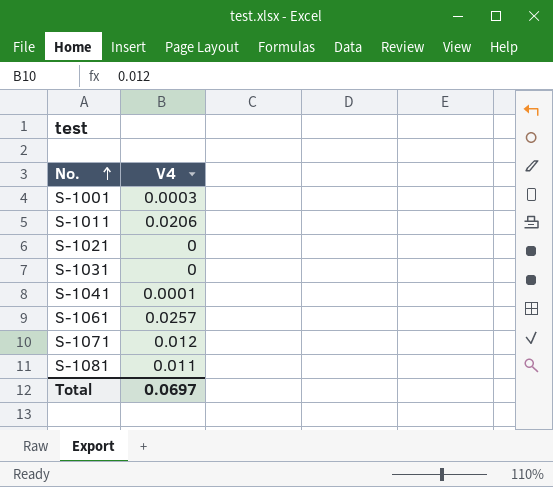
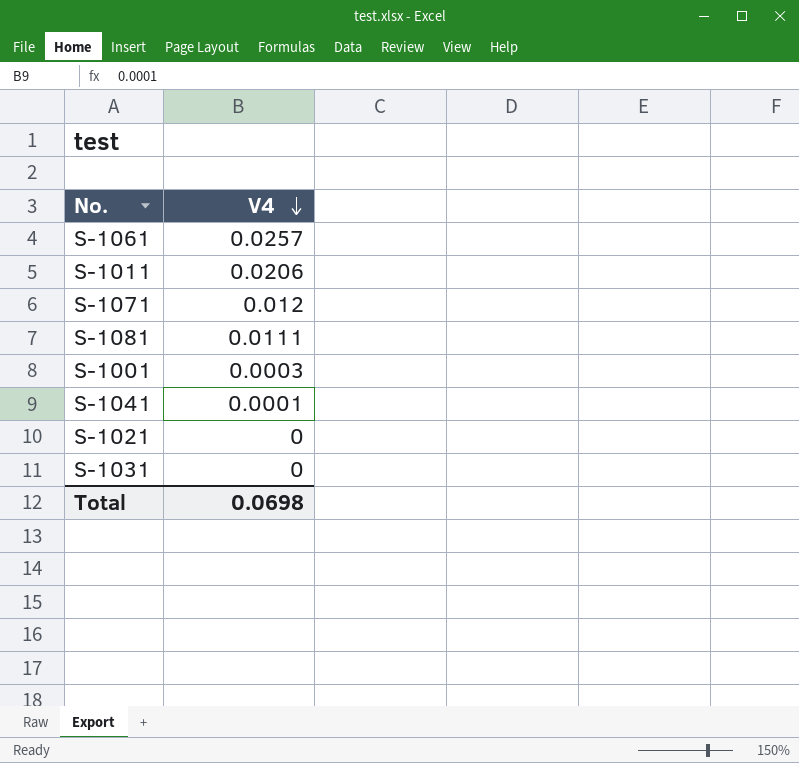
row order: No. ascending -> V4 descending
S-1081 | V4: 0.011 -> 0.0111
Total | V4: 0.0697 -> 0.0698

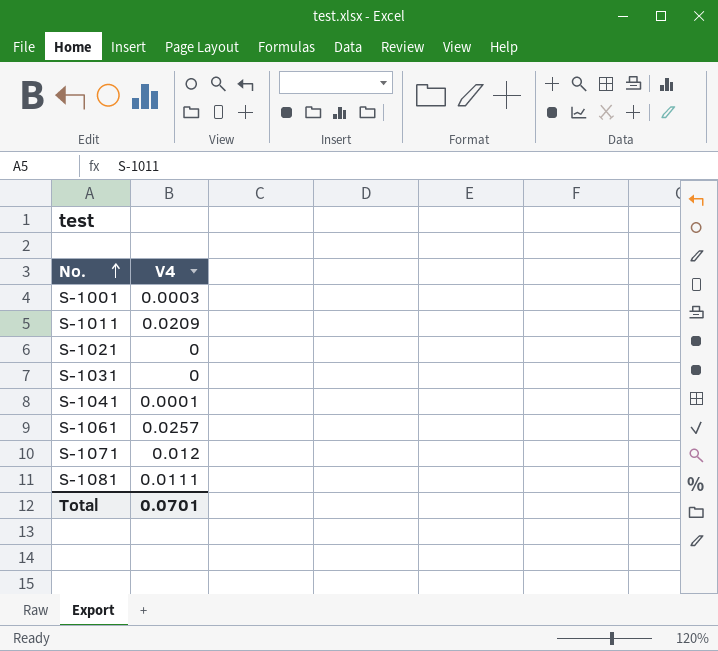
row order: V4 descending -> No. ascending
S-1011 | V4: 0.0206 -> 0.0209
Total | V4: 0.0698 -> 0.0701

